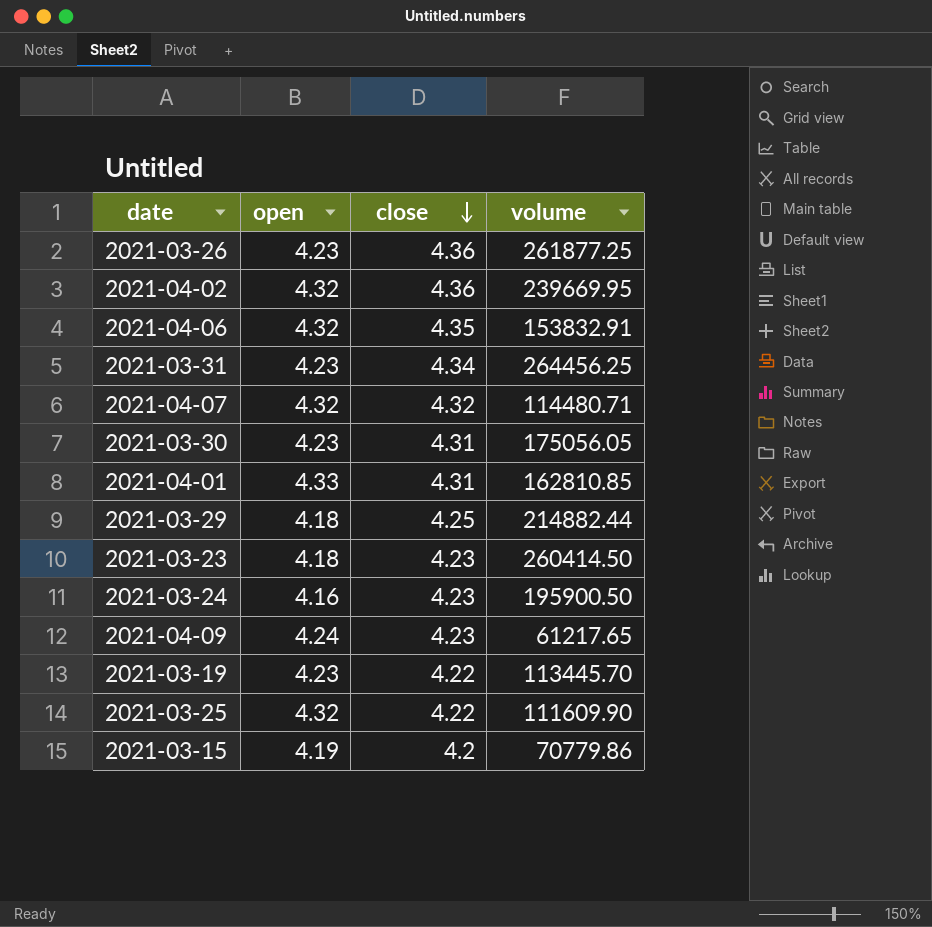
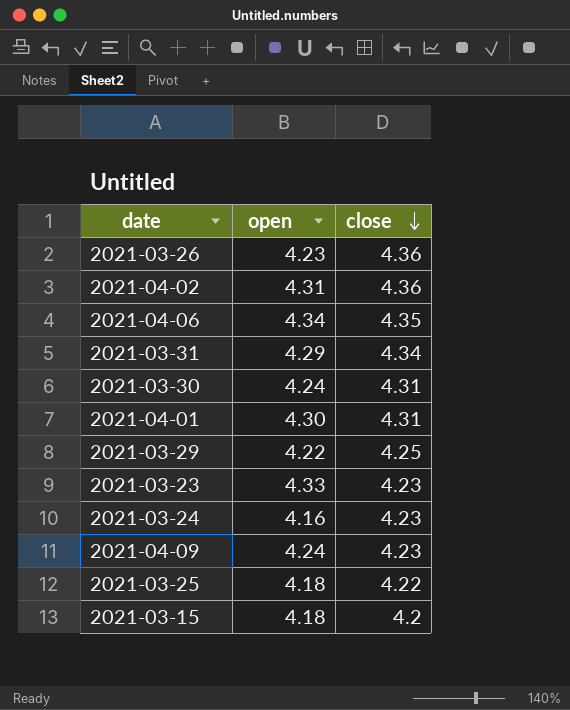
column volume | position: 4 -> none
row 2021-04-07: 4.32 | 4.32 | 114480.71 -> none
row 2021-03-19: 4.23 | 4.22 | 113445.70 -> none
2021-04-02 | open: 4.32 -> 4.31
2021-04-06 | open: 4.32 -> 4.34
2021-03-31 | open: 4.23 -> 4.29
2021-03-30 | open: 4.23 -> 4.24
2021-04-01 | open: 4.33 -> 4.30
2021-03-29 | open: 4.18 -> 4.22
2021-03-23 | open: 4.18 -> 4.33
2021-03-25 | open: 4.32 -> 4.18
2021-03-15 | open: 4.19 -> 4.18

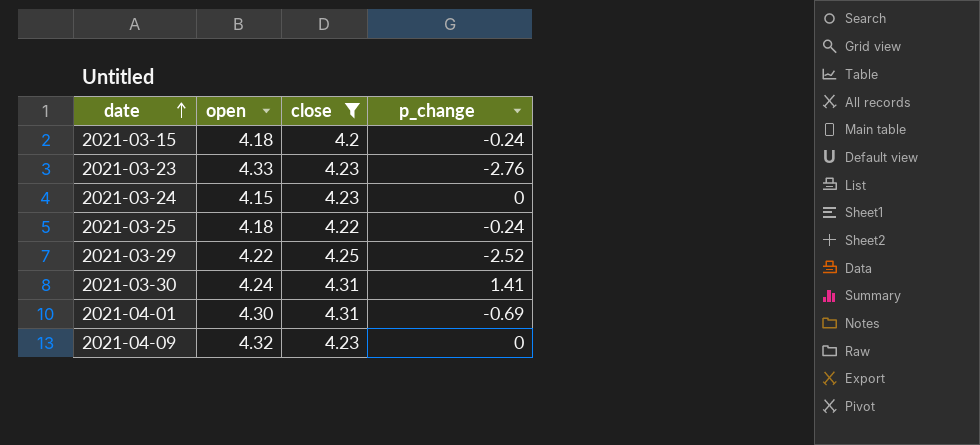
filter: none -> close <= 4.31
row order: close descending -> date ascending
column p_change | position: none -> 4
2021-03-24 | open: 4.16 -> 4.15
2021-04-09 | open: 4.24 -> 4.32

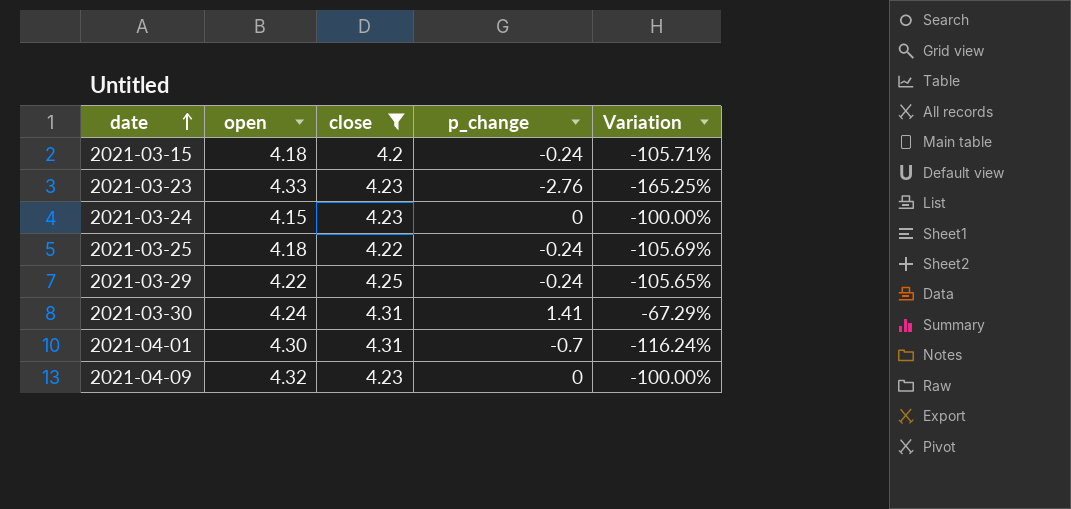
column Variation | formula: none -> ([p_change] - [close]) / [close]
2021-03-29 | p_change: -2.52 -> -0.24
2021-04-01 | p_change: -0.69 -> -0.7

